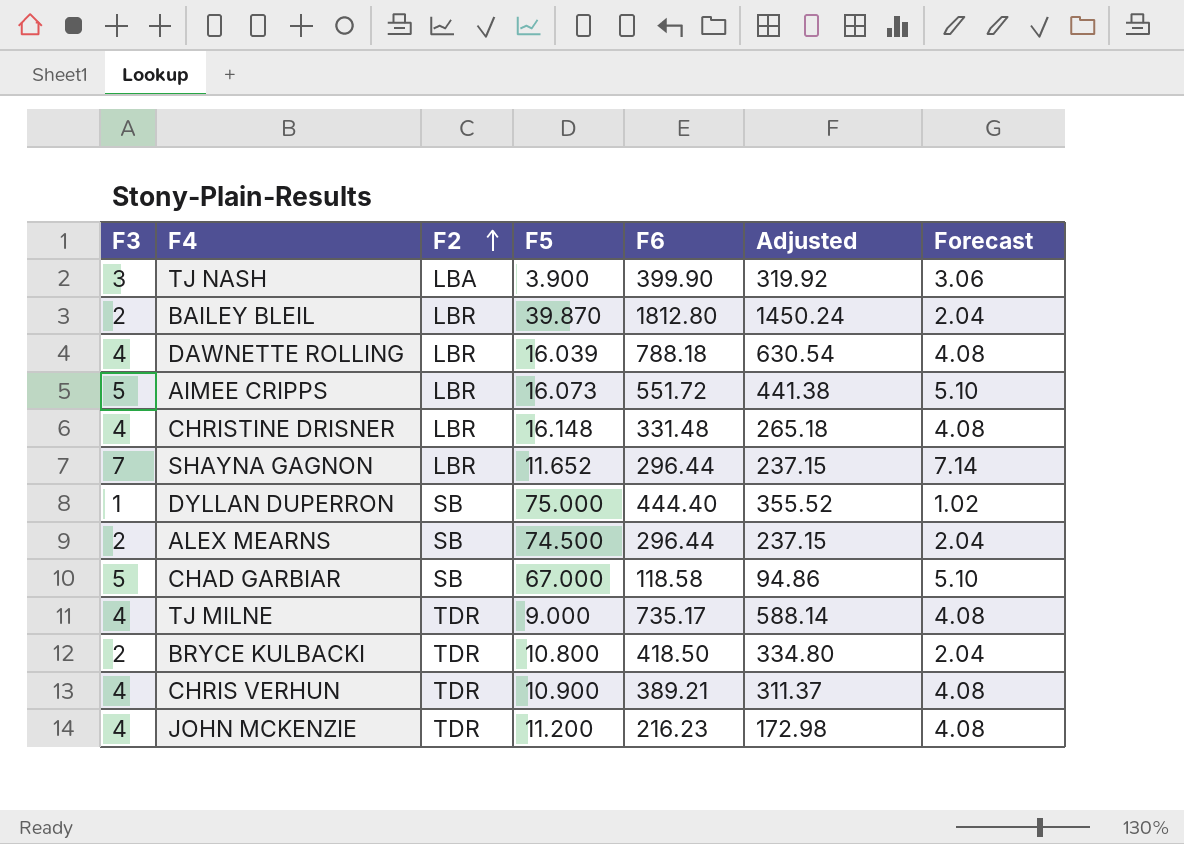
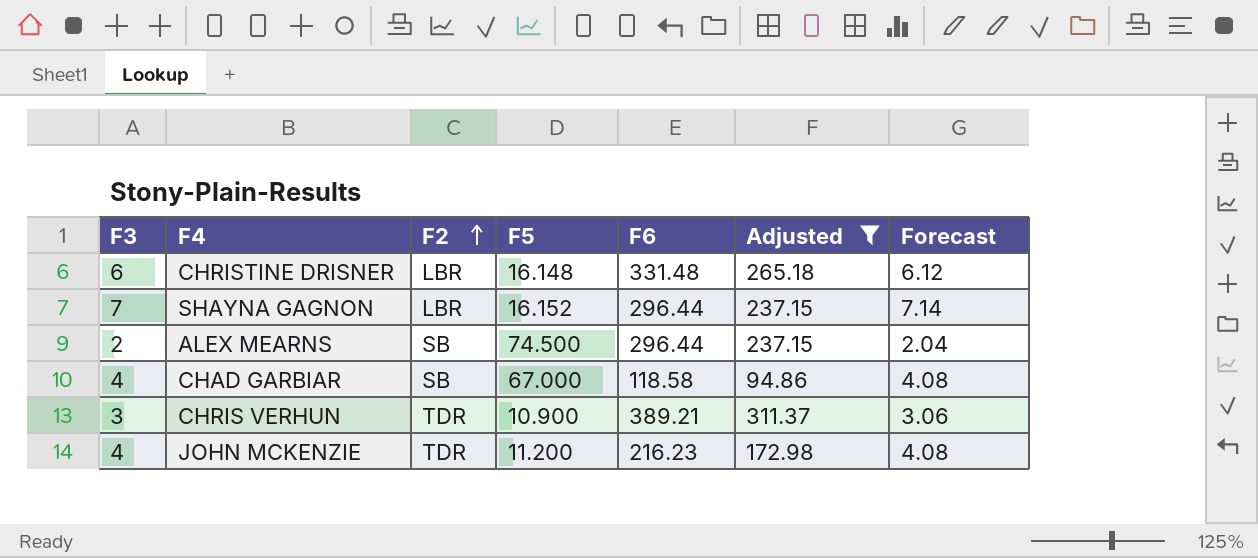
filter: none -> Adjusted <= 311.37
CHRISTINE DRISNER | F3: 4 -> 6
CHRISTINE DRISNER | Forecast: 4.08 -> 6.12
SHAYNA GAGNON | F5: 11.652 -> 16.152
CHAD GARBIAR | F3: 5 -> 4
CHAD GARBIAR | Forecast: 5.10 -> 4.08
CHRIS VERHUN | F3: 4 -> 3
CHRIS VERHUN | Forecast: 4.08 -> 3.06

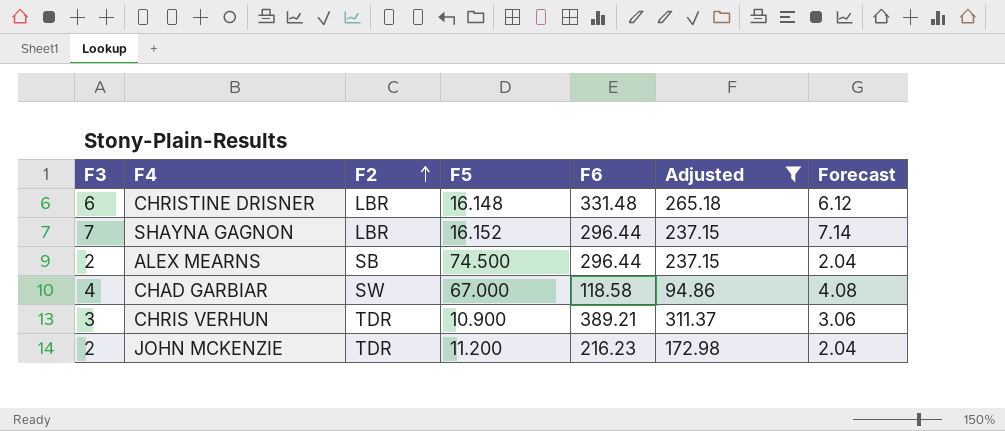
CHAD GARBIAR | F2: SB -> SW
JOHN MCKENZIE | F3: 4 -> 2
JOHN MCKENZIE | Forecast: 4.08 -> 2.04

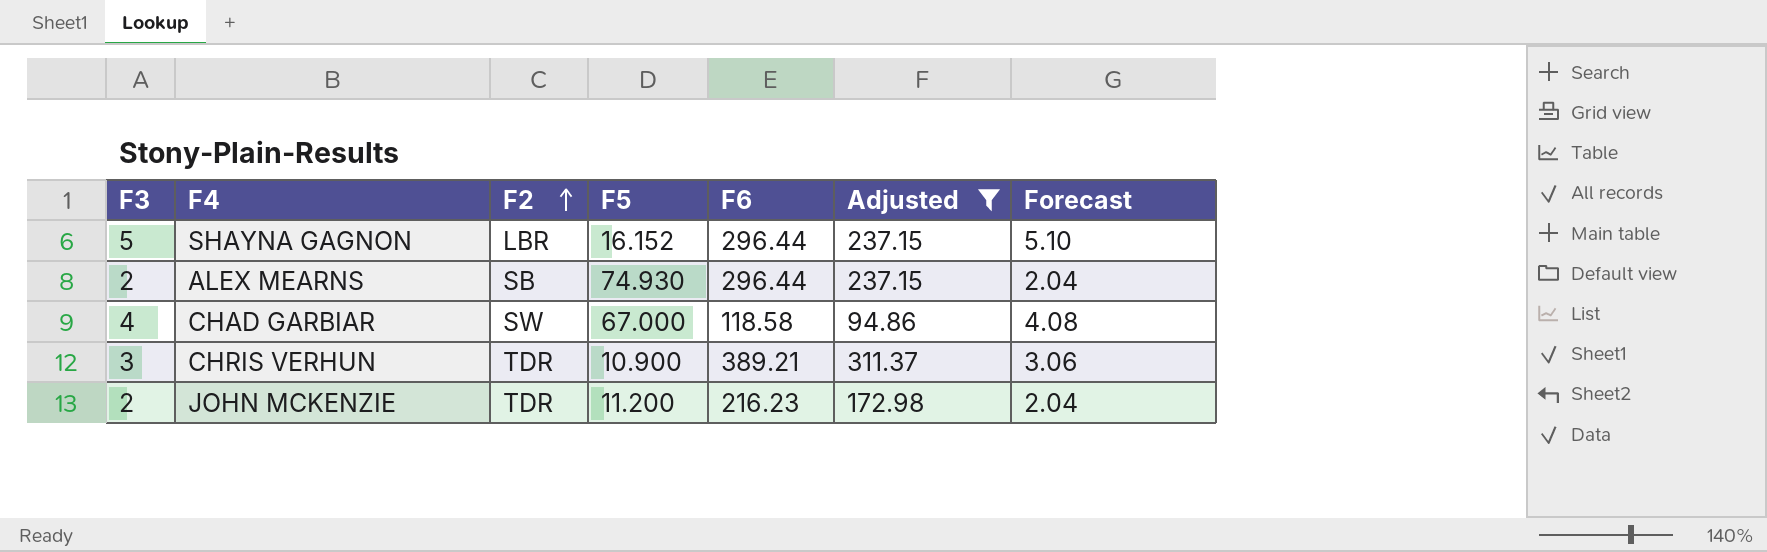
row CHRISTINE DRISNER: 6 | LBR | 16.148 | 331.48 | 265.18 | 6.12 -> none
SHAYNA GAGNON | F3: 7 -> 5
SHAYNA GAGNON | Forecast: 7.14 -> 5.10
ALEX MEARNS | F5: 74.500 -> 74.930

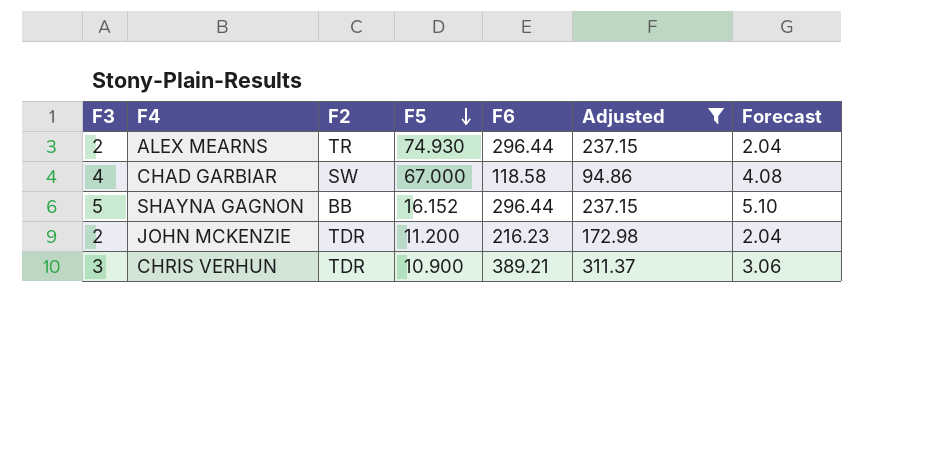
row order: F2 ascending -> F5 descending
ALEX MEARNS | F2: SB -> TR
SHAYNA GAGNON | F2: LBR -> BB

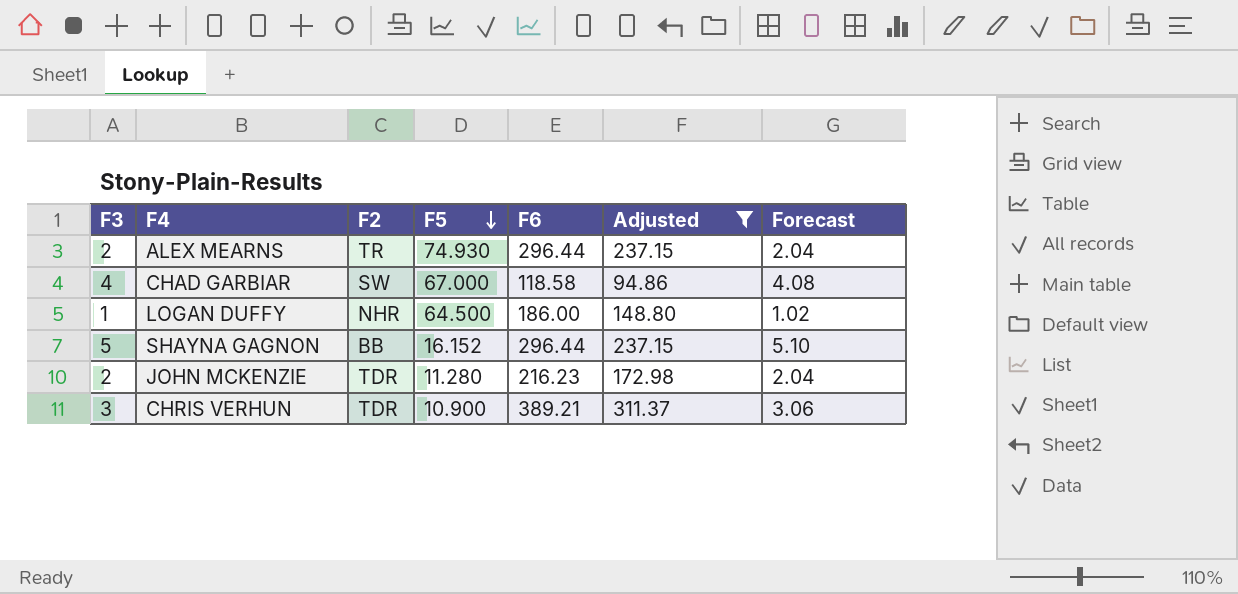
row LOGAN DUFFY: none -> 1 | NHR | 64.500 | 186.00 | 148.80 | 1.02
JOHN MCKENZIE | F5: 11.200 -> 11.280

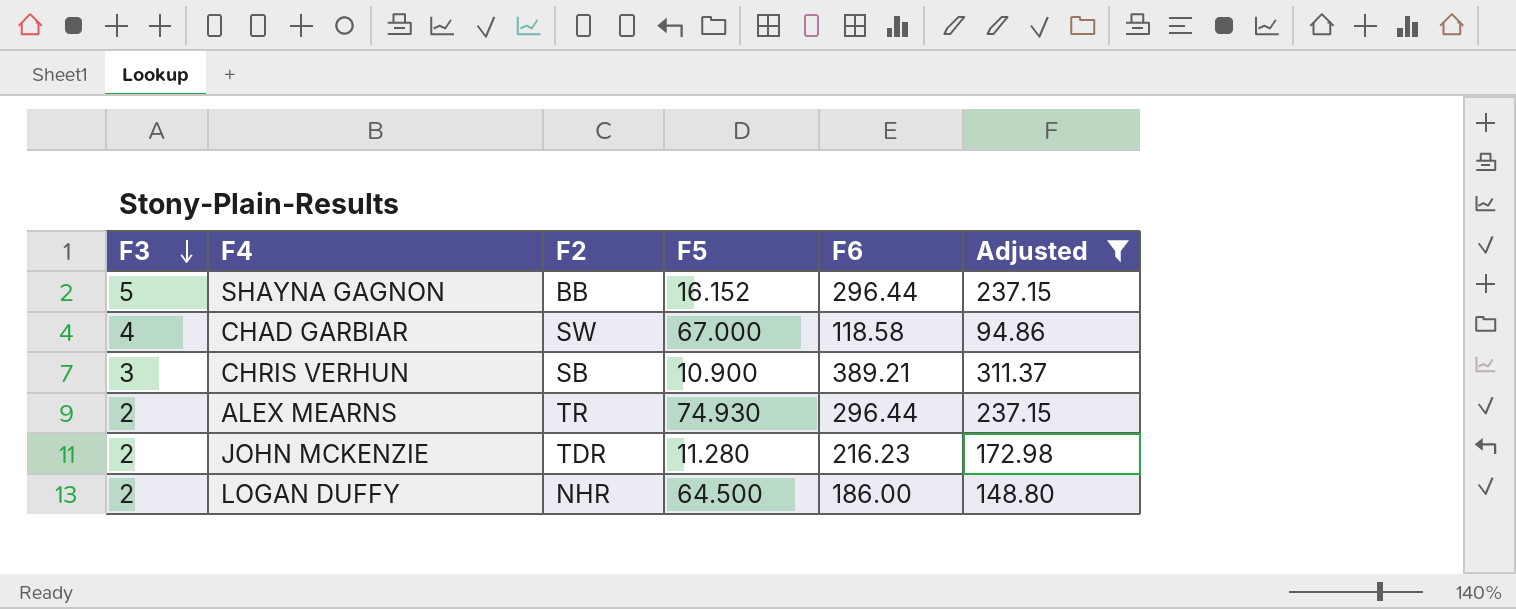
row order: F5 descending -> F3 descending
column Forecast | formula: [F3] * 1.02 -> none
CHRIS VERHUN | F2: TDR -> SB
LOGAN DUFFY | F3: 1 -> 2

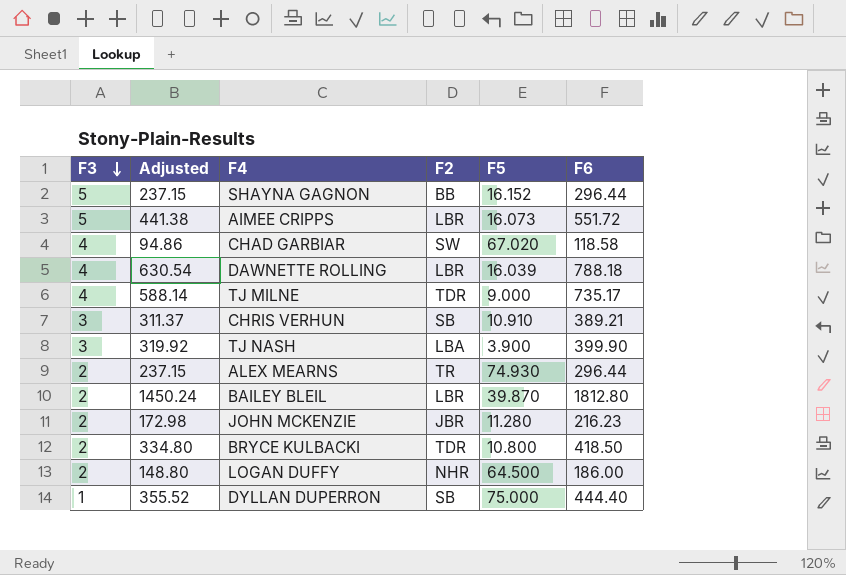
filter: Adjusted <= 311.37 -> none
column Adjusted | position: 6 -> 2
CHAD GARBIAR | F5: 67.000 -> 67.020
CHRIS VERHUN | F5: 10.900 -> 10.910
JOHN MCKENZIE | F2: TDR -> JBR

